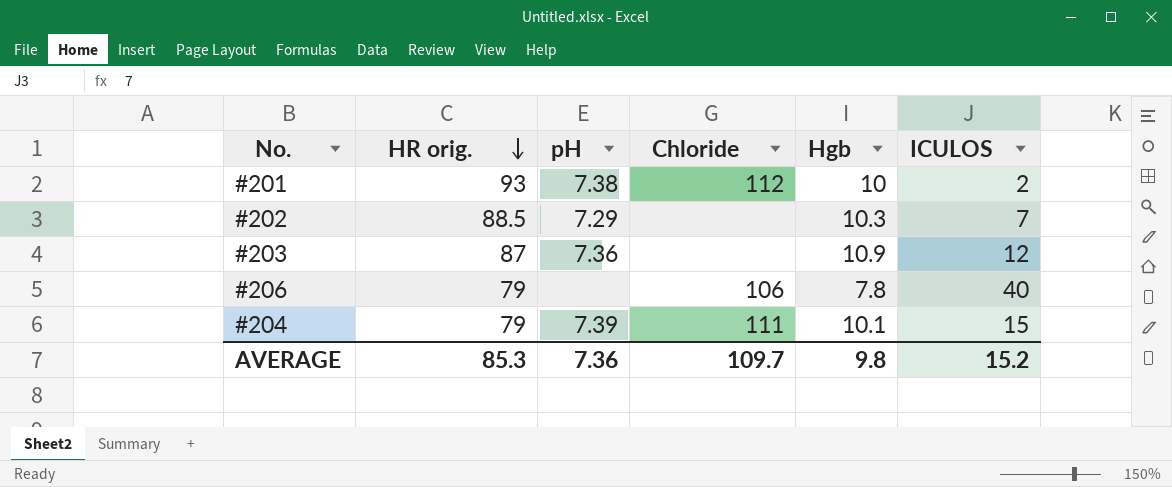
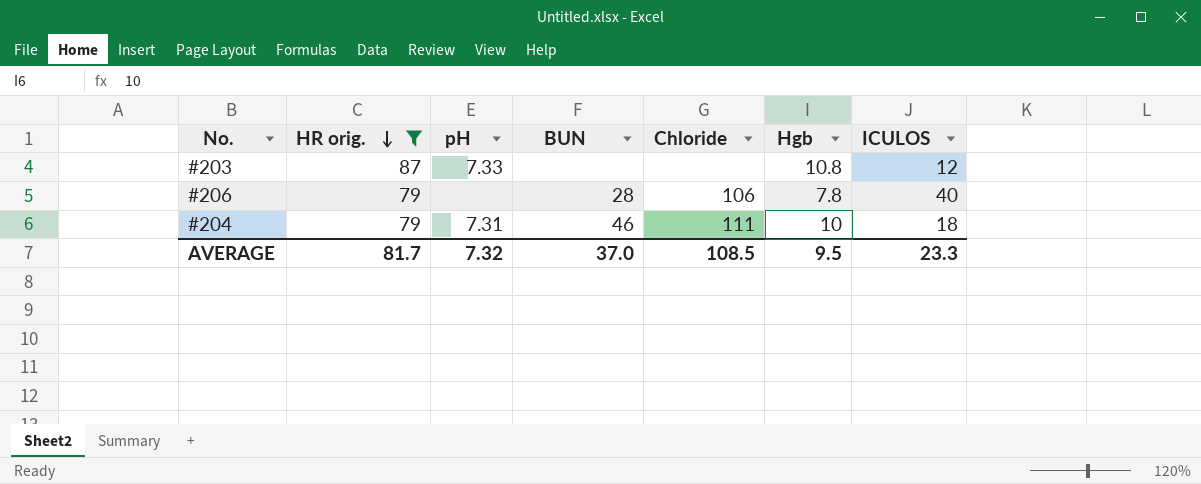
filter: none -> HR orig. <= 87
column BUN | position: none -> 4
#203 | pH: 7.36 -> 7.33
#203 | Hgb: 10.9 -> 10.8
#204 | pH: 7.39 -> 7.31
#204 | Hgb: 10.1 -> 10
#204 | ICULOS: 15 -> 18
AVERAGE | HR orig.: 85.3 -> 81.7
AVERAGE | pH: 7.36 -> 7.32
AVERAGE | Chloride: 109.7 -> 108.5
AVERAGE | Hgb: 9.8 -> 9.5
AVERAGE | ICULOS: 15.2 -> 23.3

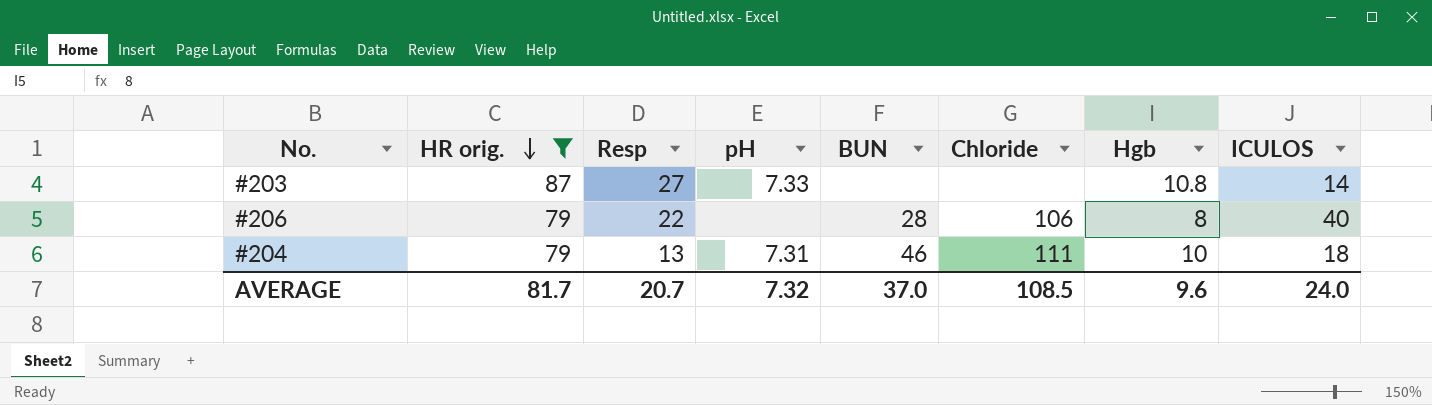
column Resp | position: none -> 3
#203 | ICULOS: 12 -> 14
#206 | Hgb: 7.8 -> 8
AVERAGE | Hgb: 9.5 -> 9.6
AVERAGE | ICULOS: 23.3 -> 24.0

